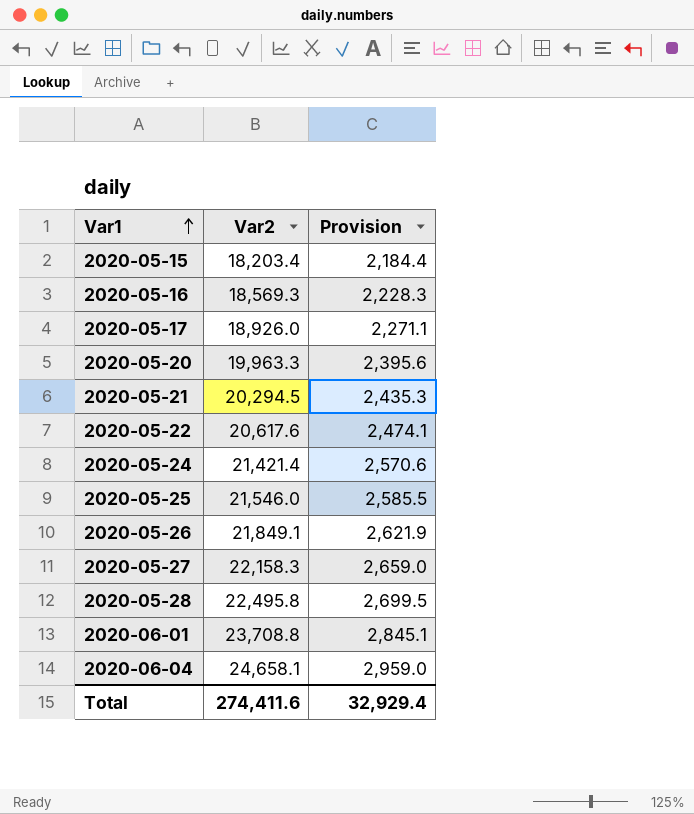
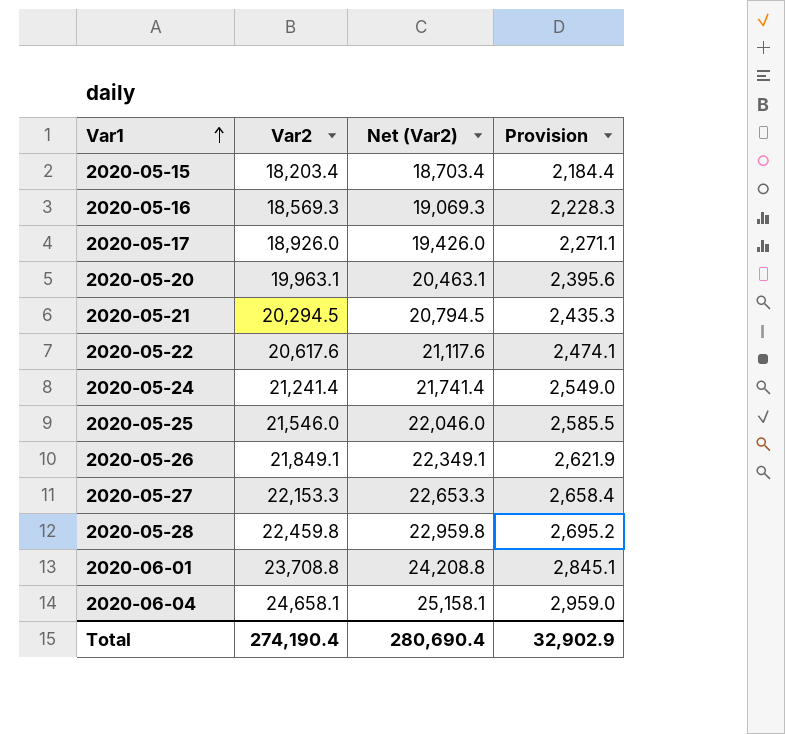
column Net (Var2) | formula: none -> [Var2] + 500
2020-05-20 | Var2: 19,963.3 -> 19,963.1
2020-05-24 | Var2: 21,421.4 -> 21,241.4
2020-05-24 | Provision: 2,570.6 -> 2,549.0
2020-05-27 | Var2: 22,158.3 -> 22,153.3
2020-05-27 | Provision: 2,659.0 -> 2,658.4
2020-05-28 | Var2: 22,495.8 -> 22,459.8
2020-05-28 | Provision: 2,699.5 -> 2,695.2
Total | Var2: 274,411.6 -> 274,190.4
Total | Provision: 32,929.4 -> 32,902.9

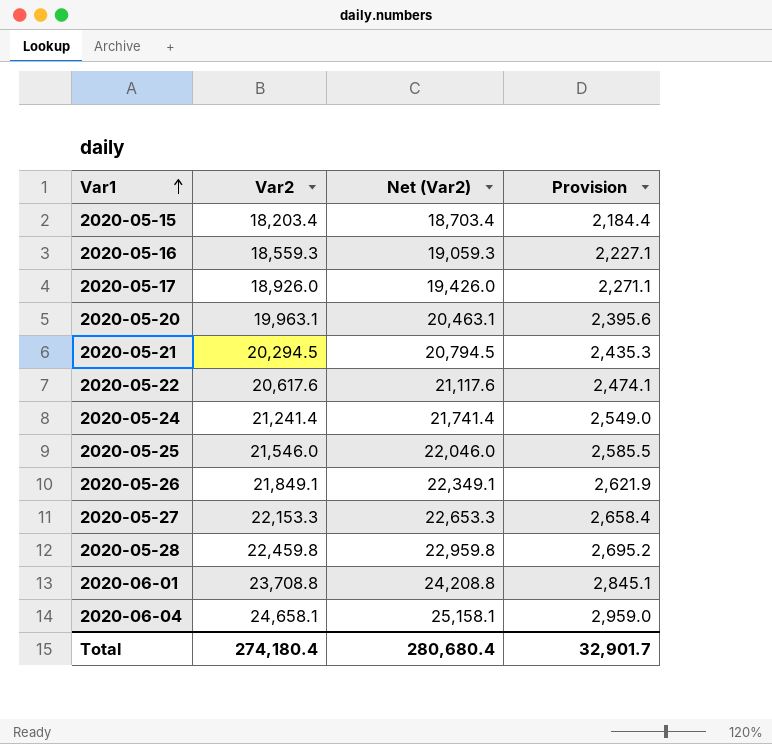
2020-05-16 | Var2: 18,569.3 -> 18,559.3
2020-05-16 | Net (Var2): 19,069.3 -> 19,059.3
2020-05-16 | Provision: 2,228.3 -> 2,227.1
Total | Var2: 274,190.4 -> 274,180.4
Total | Net (Var2): 280,690.4 -> 280,680.4
Total | Provision: 32,902.9 -> 32,901.7

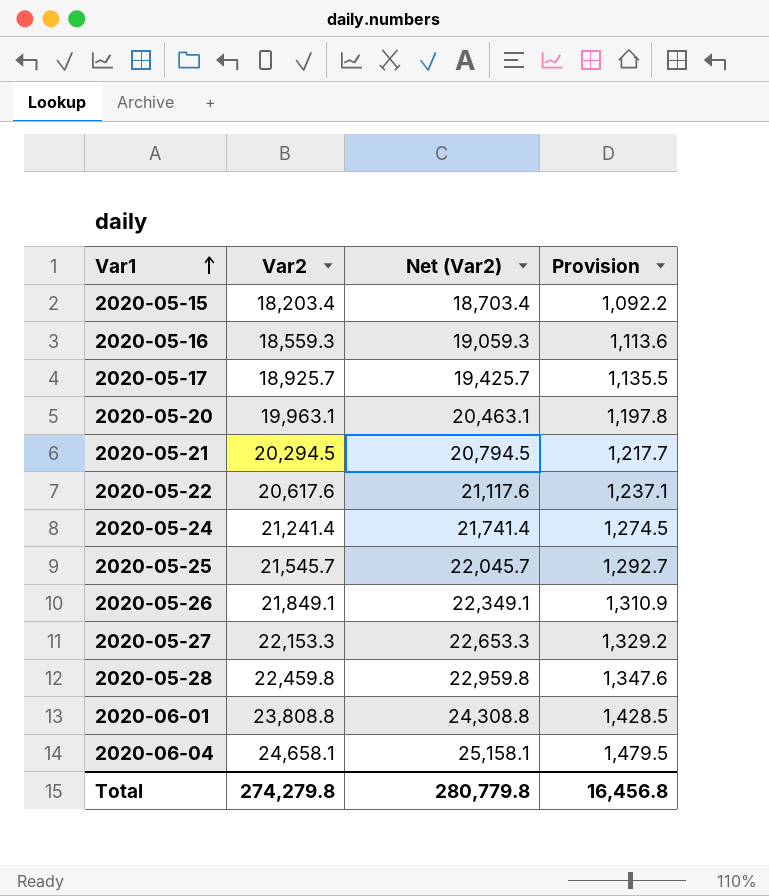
column Provision | formula: [Var2] * 0.12 -> [Var2] * 0.06
2020-05-17 | Var2: 18,926.0 -> 18,925.7
2020-05-17 | Net (Var2): 19,426.0 -> 19,425.7
2020-05-25 | Var2: 21,546.0 -> 21,545.7
2020-05-25 | Net (Var2): 22,046.0 -> 22,045.7
2020-06-01 | Var2: 23,708.8 -> 23,808.8
2020-06-01 | Net (Var2): 24,208.8 -> 24,308.8
Total | Var2: 274,180.4 -> 274,279.8
Total | Net (Var2): 280,680.4 -> 280,779.8
Total | Provision: 32,901.7 -> 16,456.8

